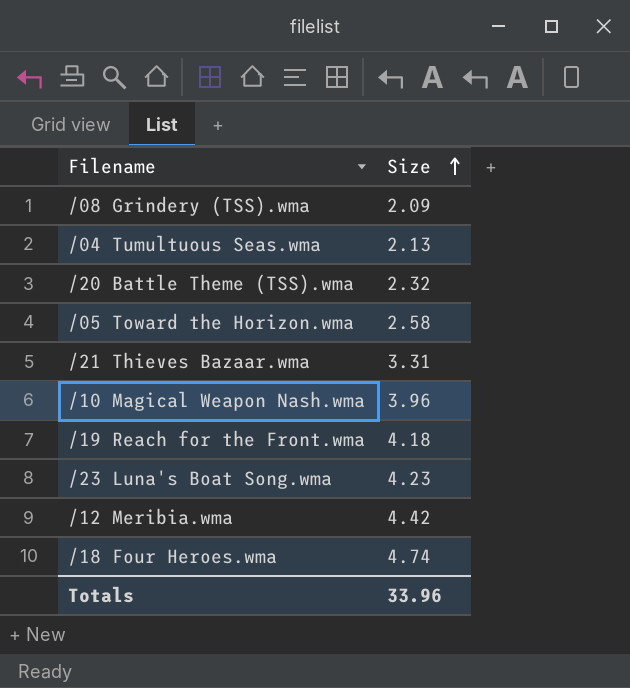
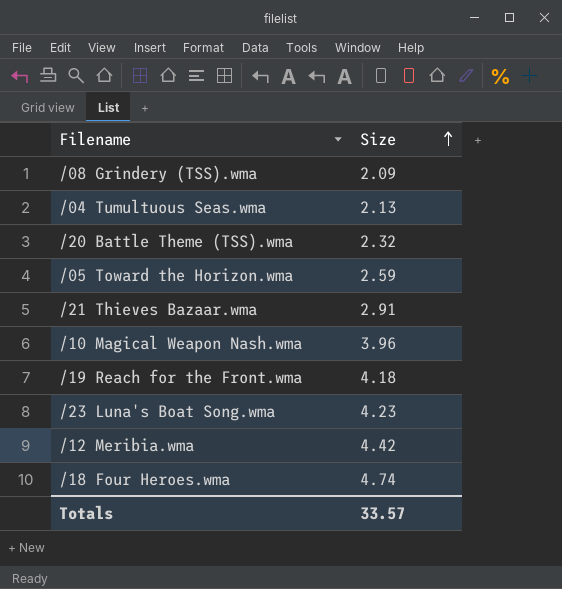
/05 Toward the Horizon.wma | Size: 2.58 -> 2.59
/21 Thieves Bazaar.wma | Size: 3.31 -> 2.91
Totals | Size: 33.96 -> 33.57

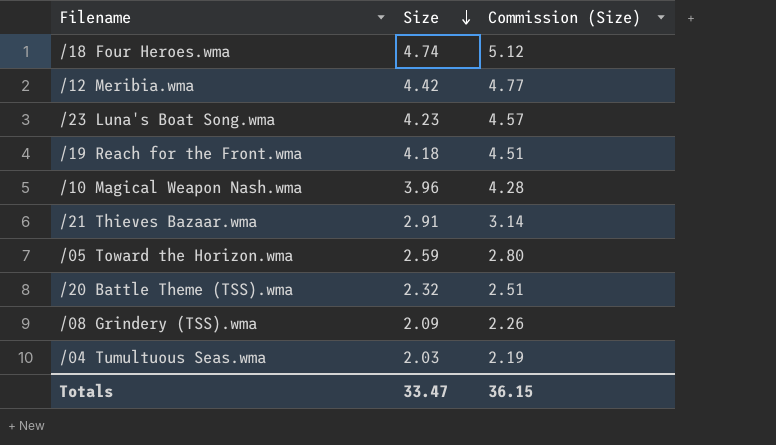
row order: Size ascending -> Size descending
column Commission (Size) | formula: none -> [Size] * 1.08
/04 Tumultuous Seas.wma | Size: 2.13 -> 2.03
Totals | Size: 33.57 -> 33.47

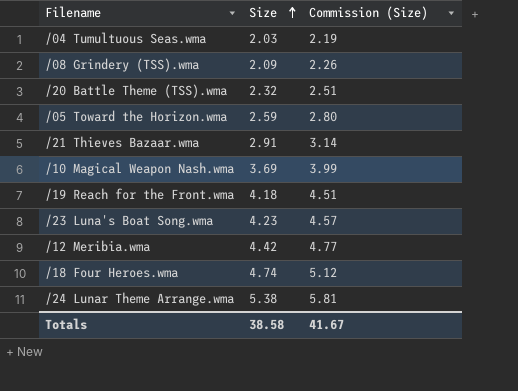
row order: Size descending -> Size ascending
/10 Magical Weapon Nash.wma | Size: 3.96 -> 3.69
/10 Magical Weapon Nash.wma | Commission (Size): 4.28 -> 3.99
row /24 Lunar Theme Arrange.wma: none -> 5.38 | 5.81
Totals | Size: 33.47 -> 38.58
Totals | Commission (Size): 36.15 -> 41.67

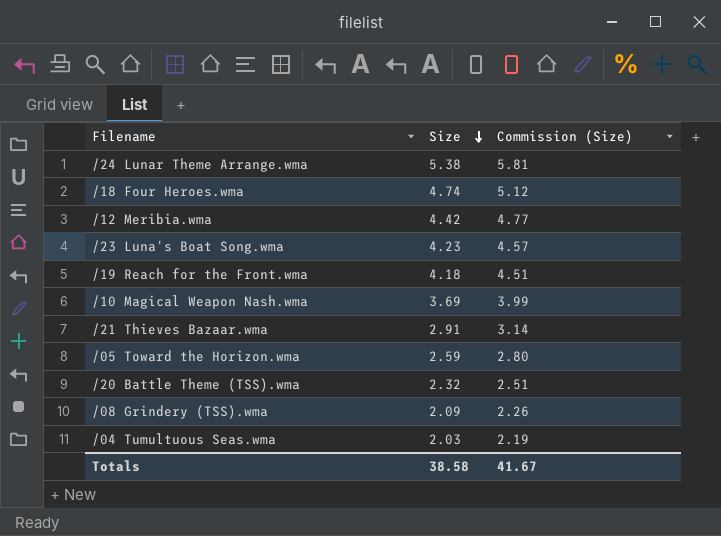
row order: Size ascending -> Size descending

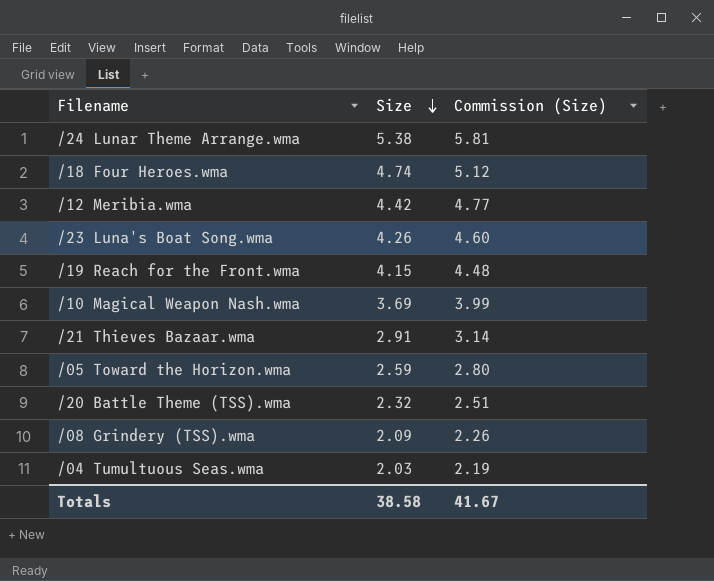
/23 Luna's Boat Song.wma | Size: 4.23 -> 4.26
/23 Luna's Boat Song.wma | Commission (Size): 4.57 -> 4.60
/19 Reach for the Front.wma | Size: 4.18 -> 4.15
/19 Reach for the Front.wma | Commission (Size): 4.51 -> 4.48

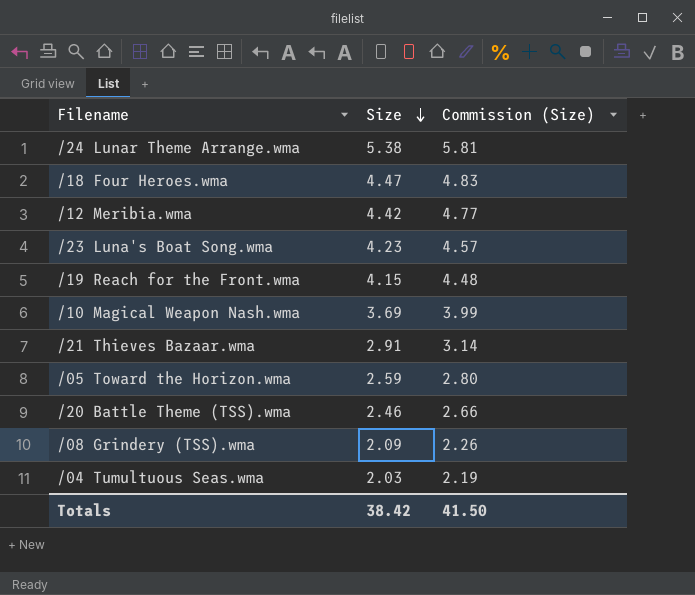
/18 Four Heroes.wma | Size: 4.74 -> 4.47
/18 Four Heroes.wma | Commission (Size): 5.12 -> 4.83
/23 Luna's Boat Song.wma | Size: 4.26 -> 4.23
/23 Luna's Boat Song.wma | Commission (Size): 4.60 -> 4.57
/20 Battle Theme (TSS).wma | Size: 2.32 -> 2.46
/20 Battle Theme (TSS).wma | Commission (Size): 2.51 -> 2.66
Totals | Size: 38.58 -> 38.42
Totals | Commission (Size): 41.67 -> 41.50

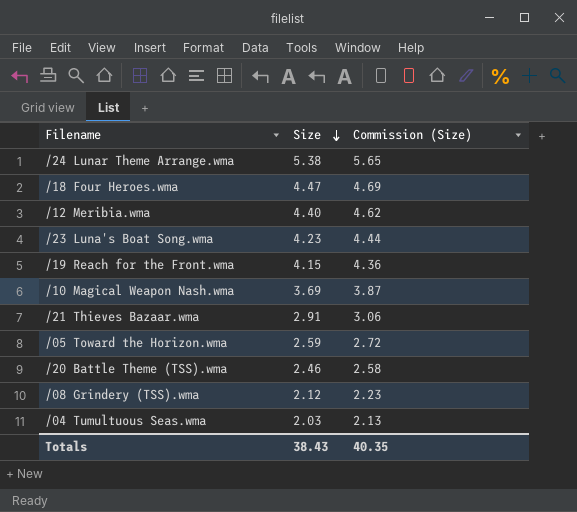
column Commission (Size) | formula: [Size] * 1.08 -> [Size] * 1.05
/12 Meribia.wma | Size: 4.42 -> 4.40
/08 Grindery (TSS).wma | Size: 2.09 -> 2.12
Totals | Size: 38.42 -> 38.43
Totals | Commission (Size): 41.50 -> 40.35

